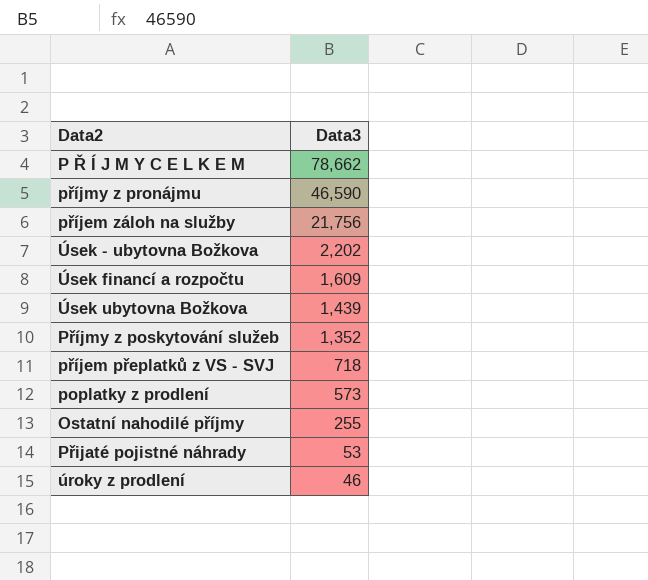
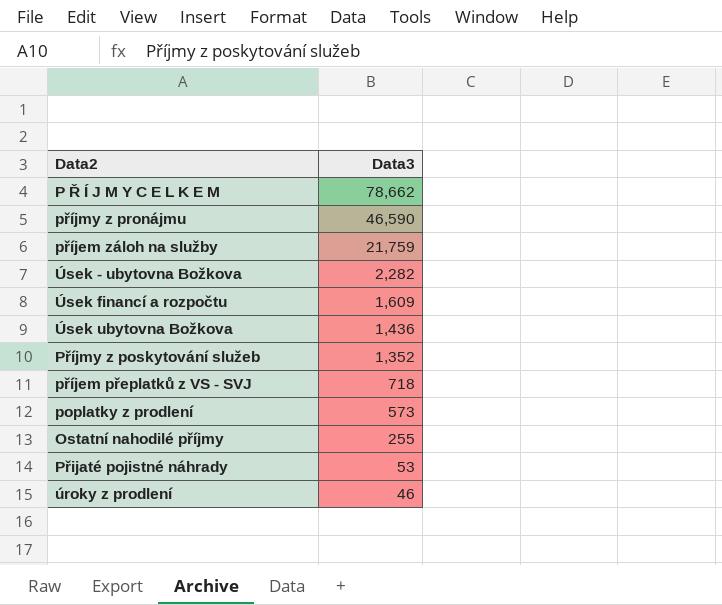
příjem záloh na služby | Data3: 21,756 -> 21,759
Úsek - ubytovna Božkova | Data3: 2,202 -> 2,282
Úsek ubytovna Božkova | Data3: 1,439 -> 1,436

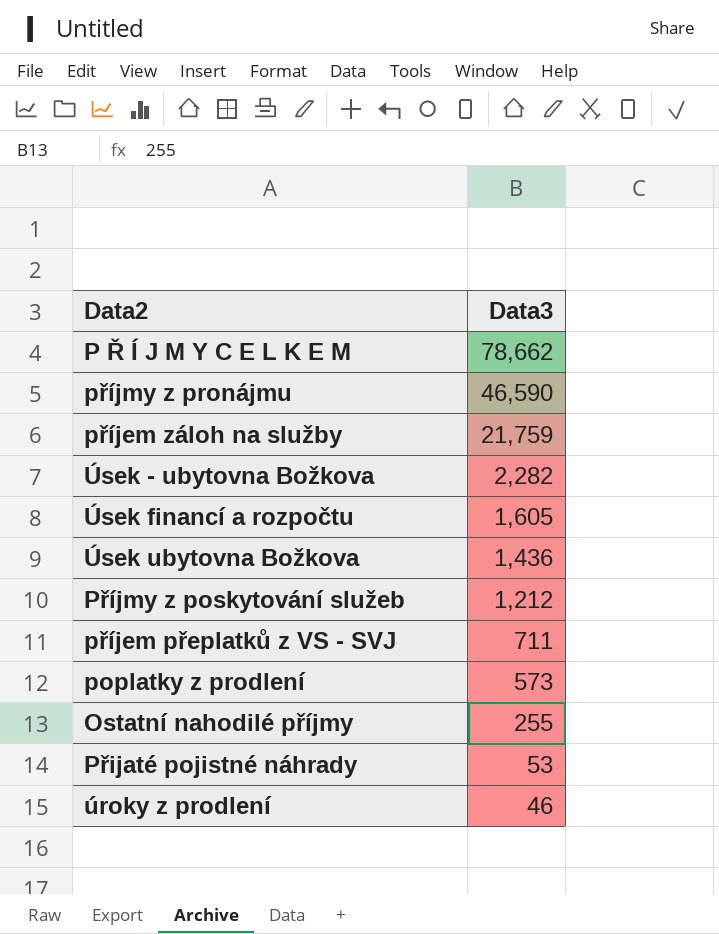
Úsek financí a rozpočtu | Data3: 1,609 -> 1,605
Příjmy z poskytování služeb | Data3: 1,352 -> 1,212
příjem přeplatků z VS - SVJ | Data3: 718 -> 711

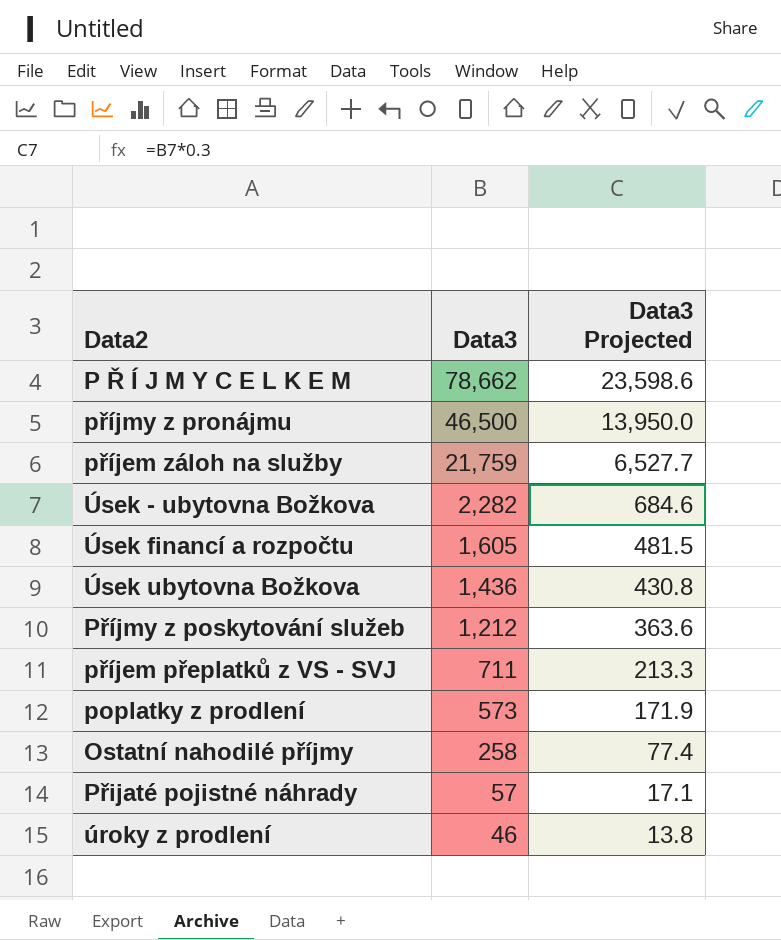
column Data3 Projected | formula: none -> [Data3] * 0.3
příjmy z pronájmu | Data3: 46,590 -> 46,500
Ostatní nahodilé příjmy | Data3: 255 -> 258
Přijaté pojistné náhrady | Data3: 53 -> 57

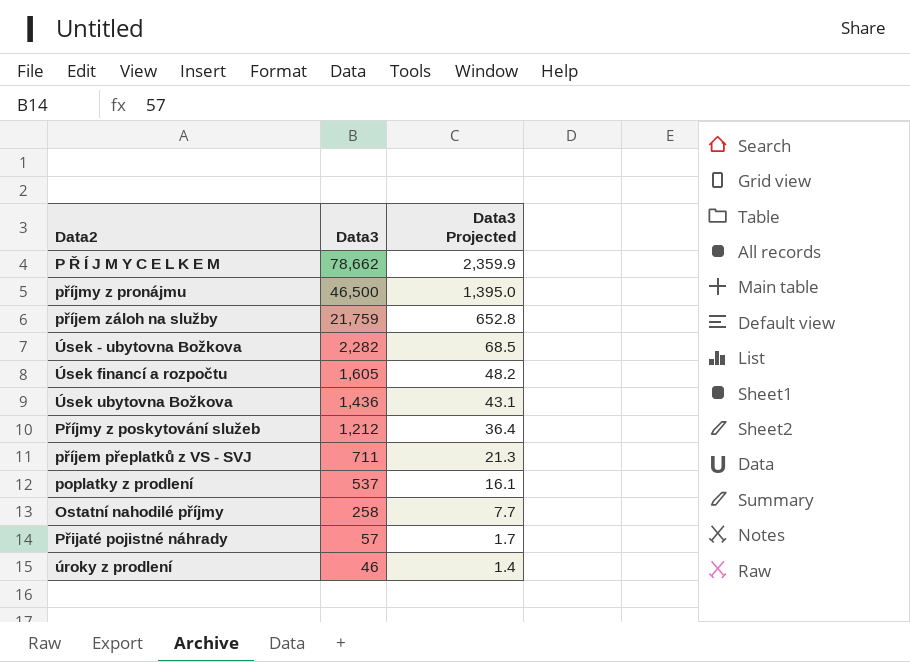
column Data3 Projected | formula: [Data3] * 0.3 -> [Data3] * 0.03
poplatky z prodlení | Data3: 573 -> 537

